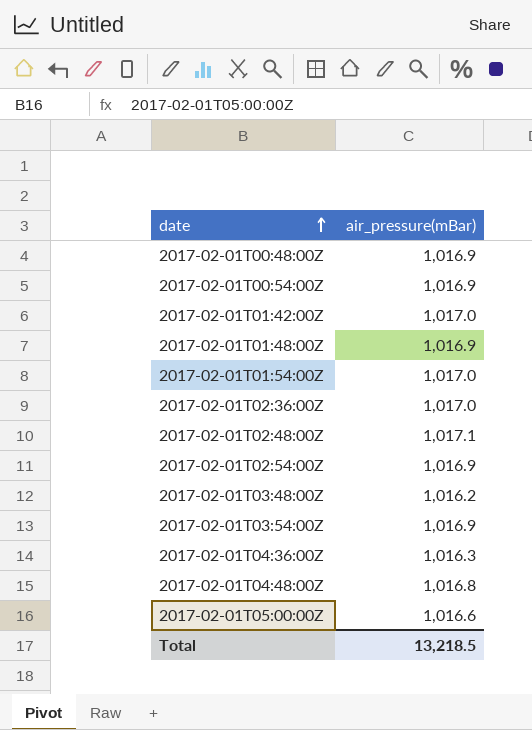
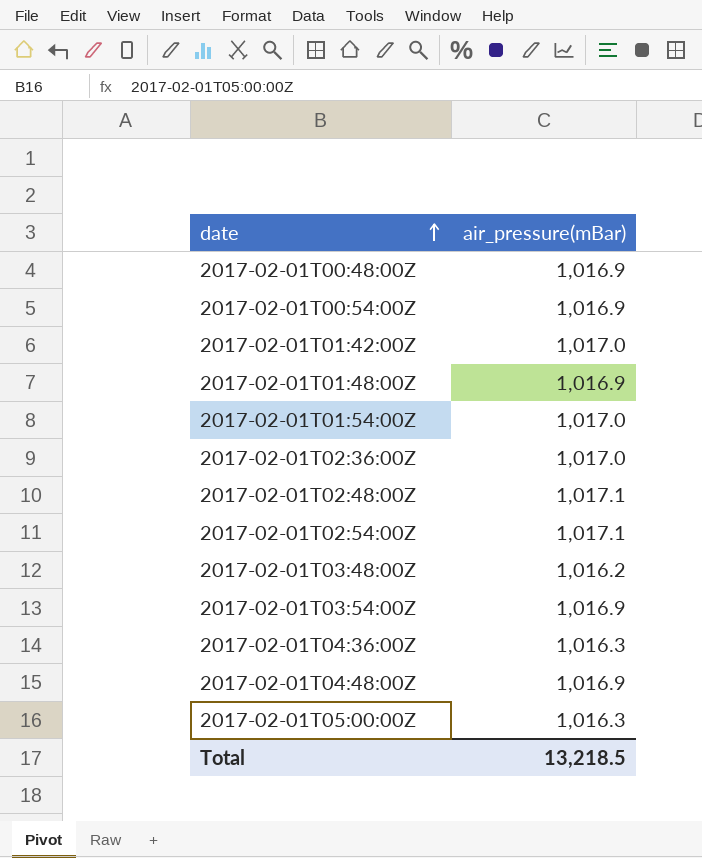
2017-02-01T02:54:00Z | air_pressure(mBar): 1,016.9 -> 1,017.1
2017-02-01T04:48:00Z | air_pressure(mBar): 1,016.8 -> 1,016.9
2017-02-01T05:00:00Z | air_pressure(mBar): 1,016.6 -> 1,016.3

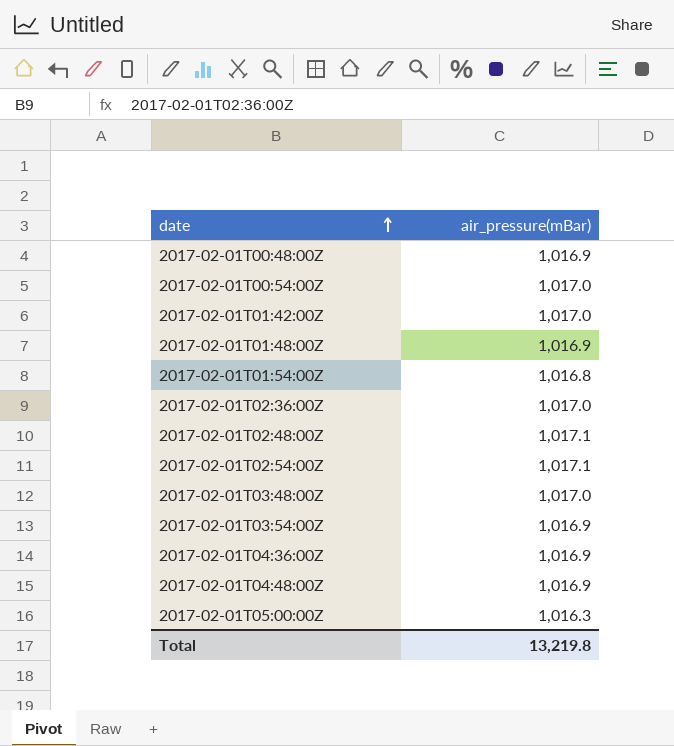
2017-02-01T00:54:00Z | air_pressure(mBar): 1,016.9 -> 1,017.0
2017-02-01T01:54:00Z | air_pressure(mBar): 1,017.0 -> 1,016.8
2017-02-01T03:48:00Z | air_pressure(mBar): 1,016.2 -> 1,017.0
2017-02-01T04:36:00Z | air_pressure(mBar): 1,016.3 -> 1,016.9
Total | air_pressure(mBar): 13,218.5 -> 13,219.8

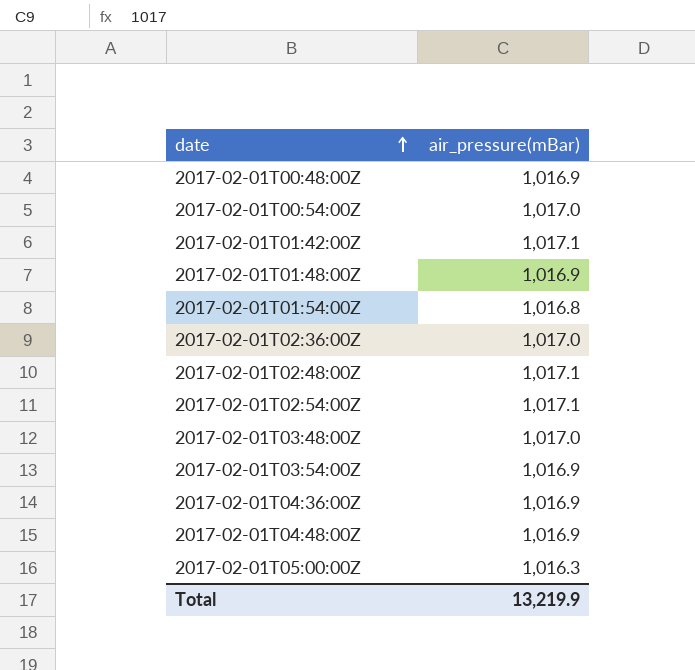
2017-02-01T01:42:00Z | air_pressure(mBar): 1,017.0 -> 1,017.1
Total | air_pressure(mBar): 13,219.8 -> 13,219.9

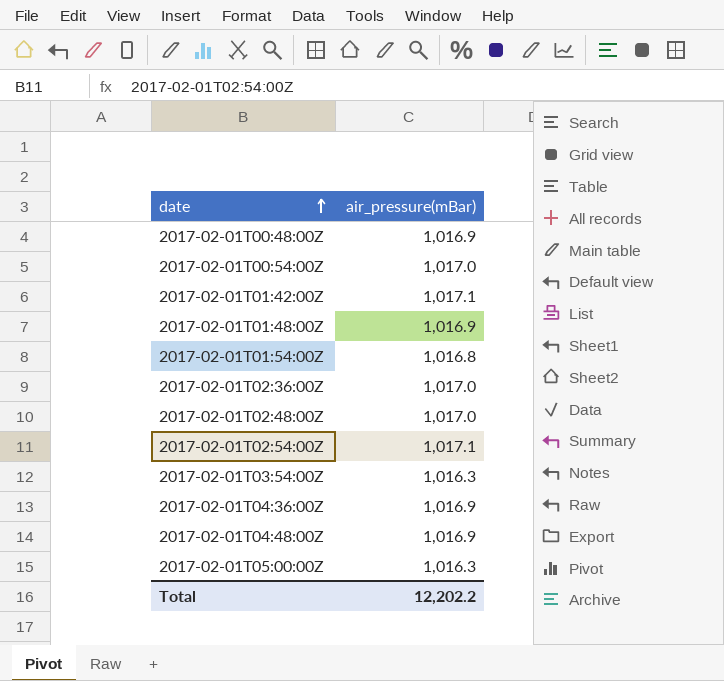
row 2017-02-01T03:48:00Z: 1,017.0 -> none
2017-02-01T02:48:00Z | air_pressure(mBar): 1,017.1 -> 1,017.0
2017-02-01T03:54:00Z | air_pressure(mBar): 1,016.9 -> 1,016.3
Total | air_pressure(mBar): 13,219.9 -> 12,202.2

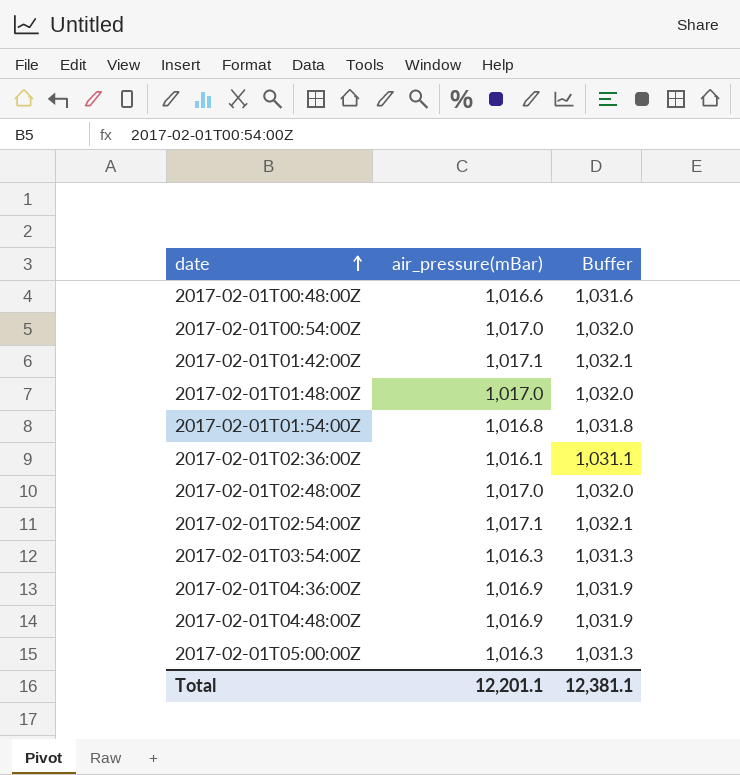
column Buffer | formula: none -> [air_pressure(mBar)] + 15
2017-02-01T00:48:00Z | air_pressure(mBar): 1,016.9 -> 1,016.6
2017-02-01T01:48:00Z | air_pressure(mBar): 1,016.9 -> 1,017.0
2017-02-01T02:36:00Z | air_pressure(mBar): 1,017.0 -> 1,016.1
Total | air_pressure(mBar): 12,202.2 -> 12,201.1

